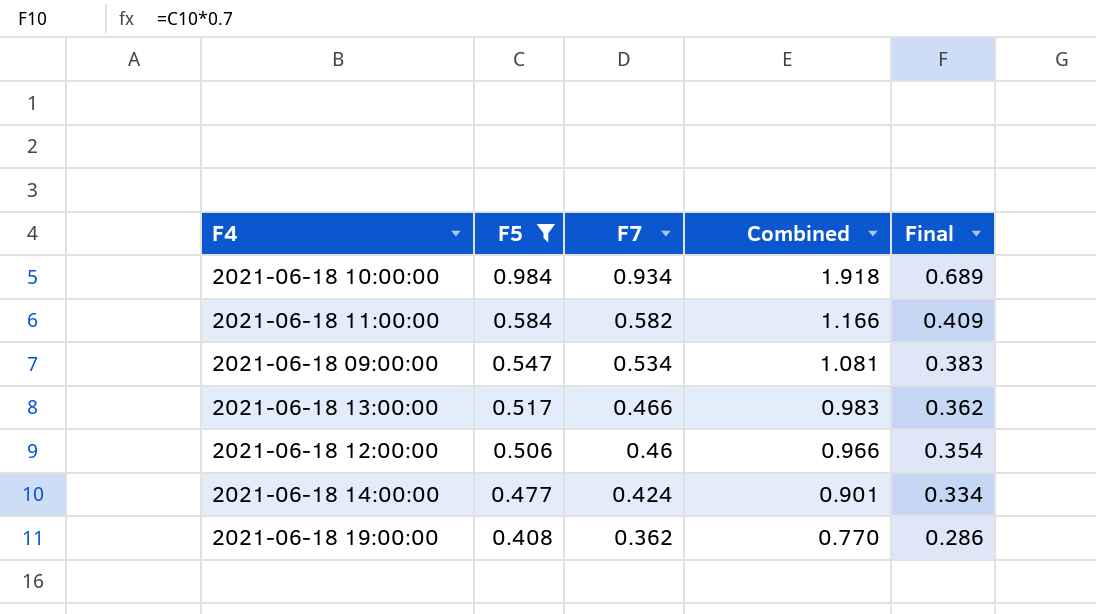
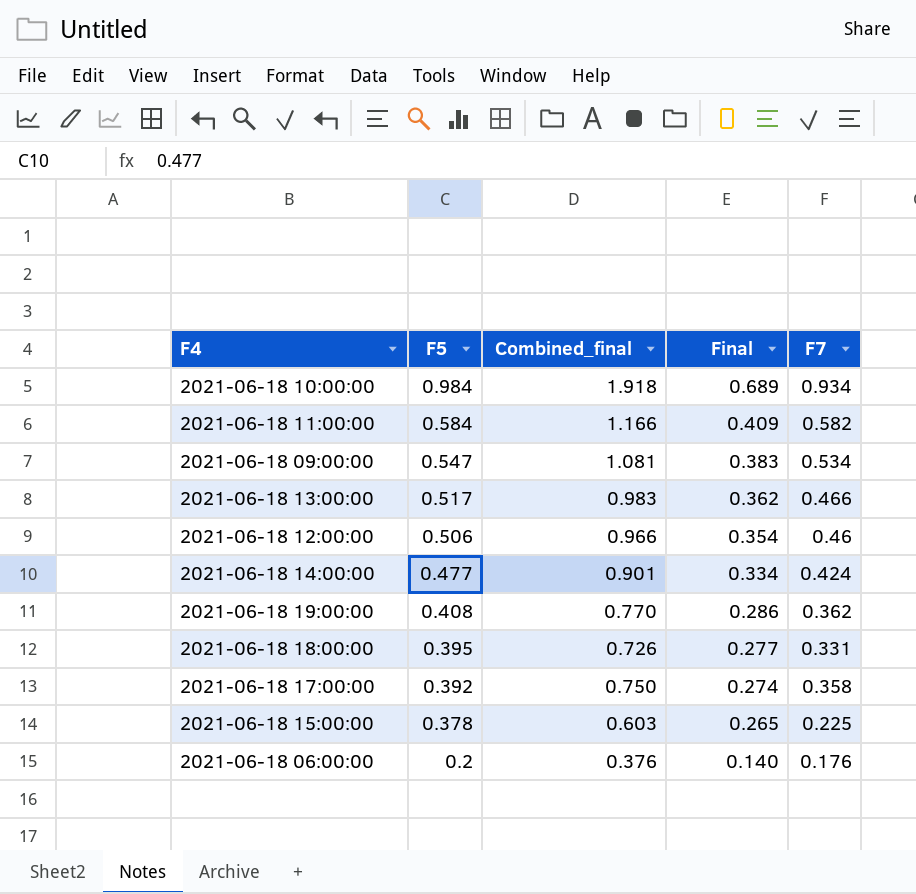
filter: F5 >= 0.408 -> none
column name: Combined -> Combined_final
column F7 | position: 3 -> 5

